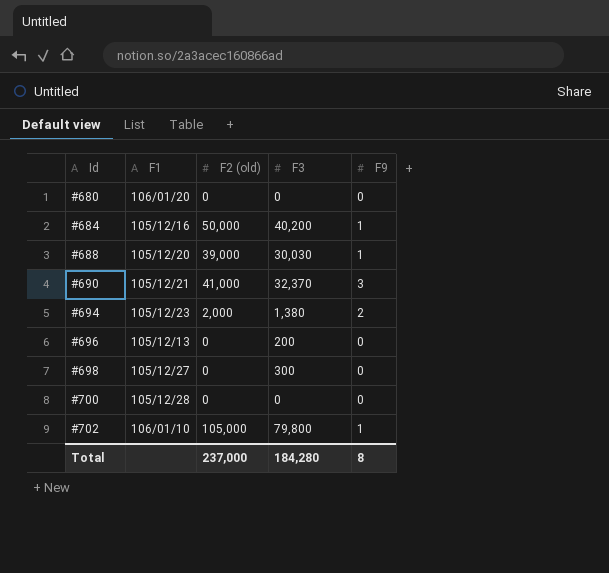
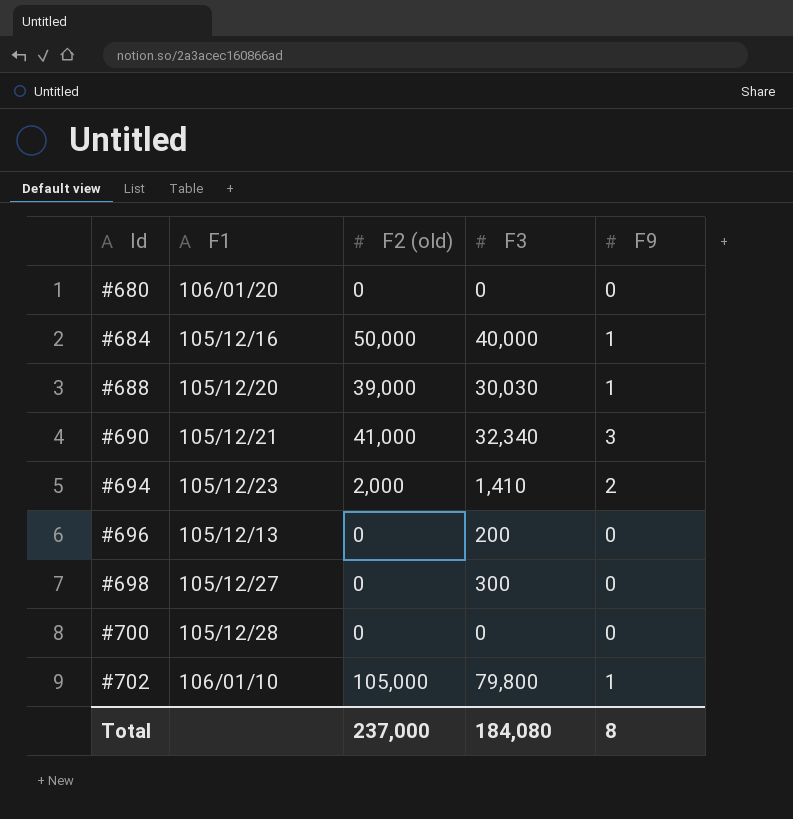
#684 | F3: 40,200 -> 40,000
#690 | F3: 32,370 -> 32,340
#694 | F3: 1,380 -> 1,410
Total | F3: 184,280 -> 184,080

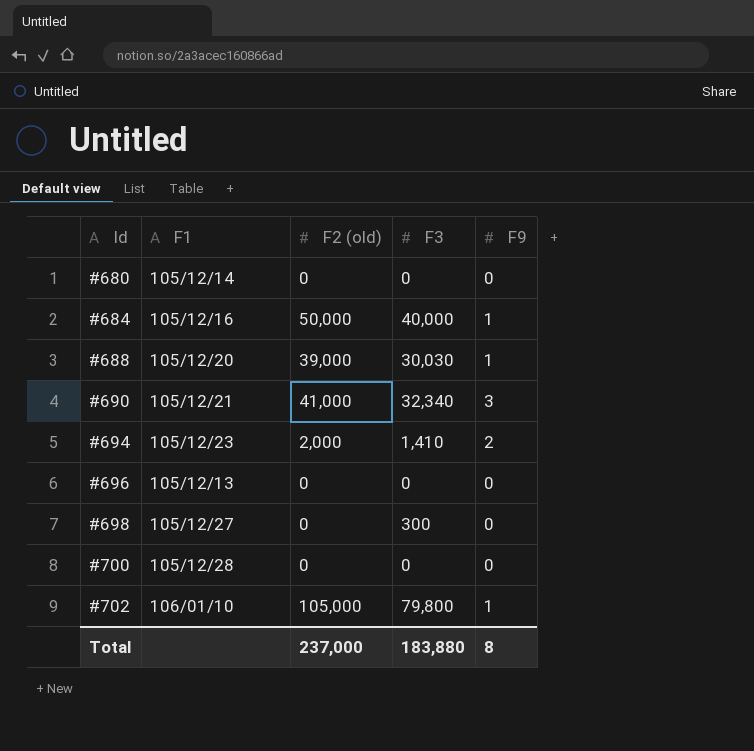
#680 | F1: 106/01/20 -> 105/12/14
#696 | F3: 200 -> 0
Total | F3: 184,080 -> 183,880

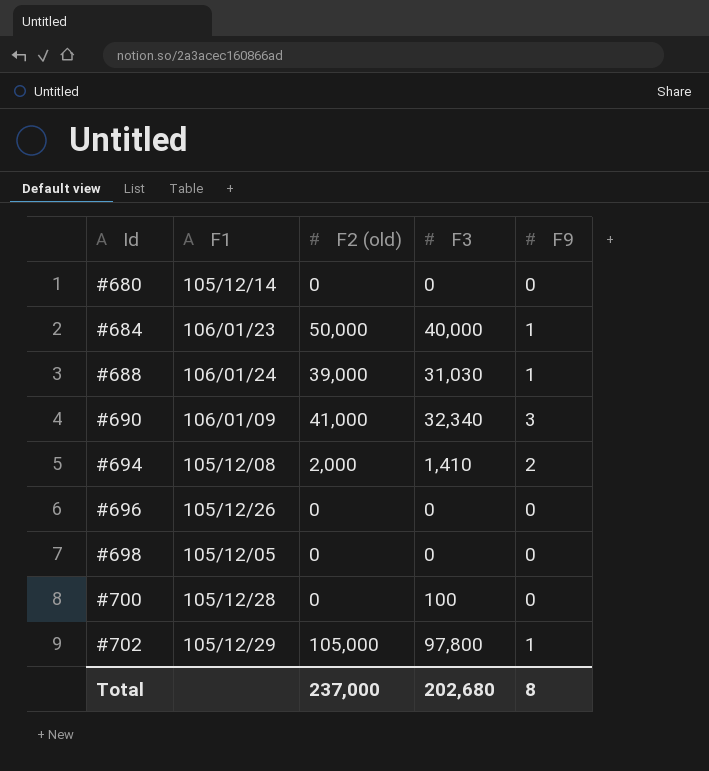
#684 | F1: 105/12/16 -> 106/01/23
#688 | F1: 105/12/20 -> 106/01/24
#688 | F3: 30,030 -> 31,030
#690 | F1: 105/12/21 -> 106/01/09
#694 | F1: 105/12/23 -> 105/12/08
#696 | F1: 105/12/13 -> 105/12/26
#698 | F1: 105/12/27 -> 105/12/05
#698 | F3: 300 -> 0
#700 | F3: 0 -> 100
#702 | F1: 106/01/10 -> 105/12/29
#702 | F3: 79,800 -> 97,800
Total | F3: 183,880 -> 202,680

